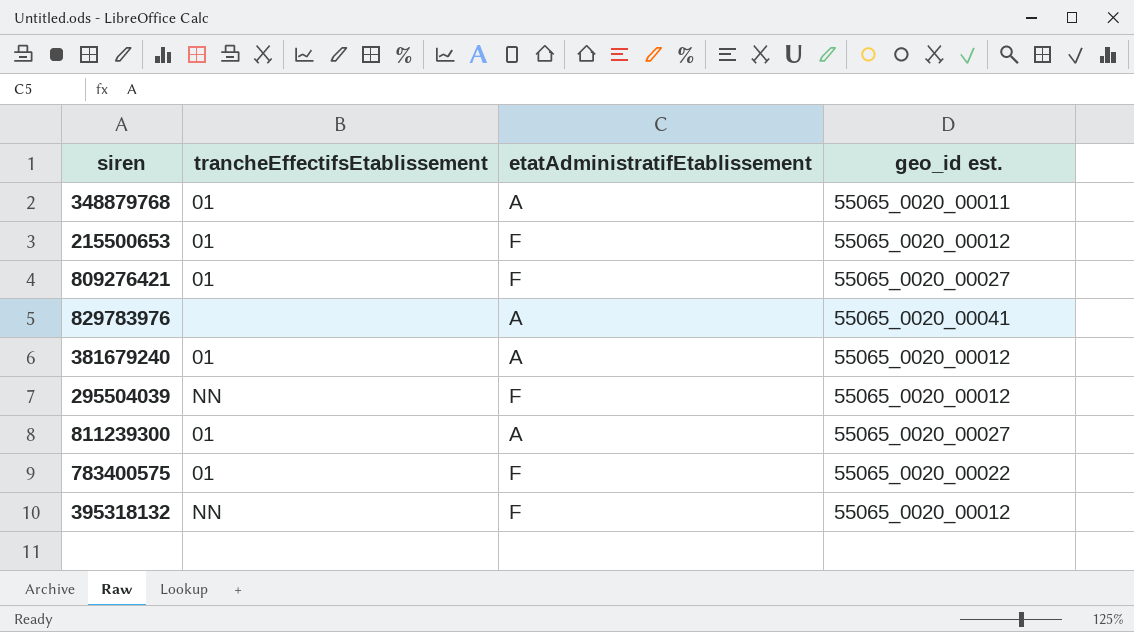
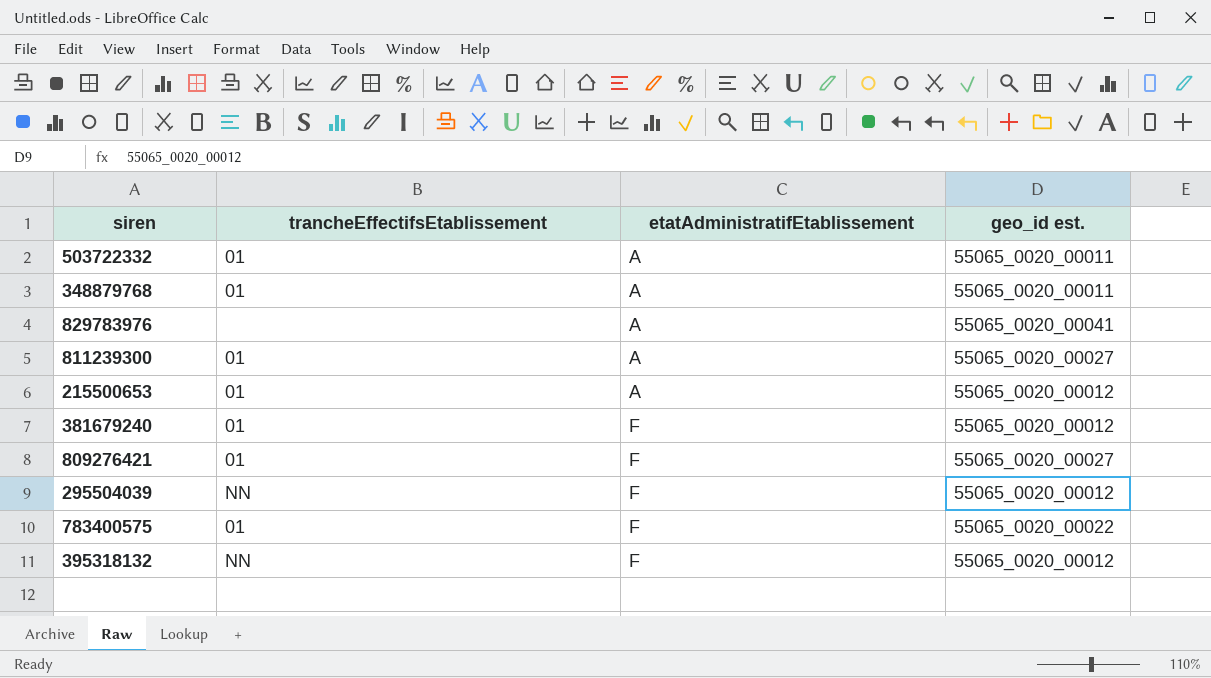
row order: none -> etatAdministratifEtablissement ascending
row 503722332: none -> 01 | A | 55065_0020_00011
215500653 | etatAdministratifEtablissement: F -> A
381679240 | etatAdministratifEtablissement: A -> F

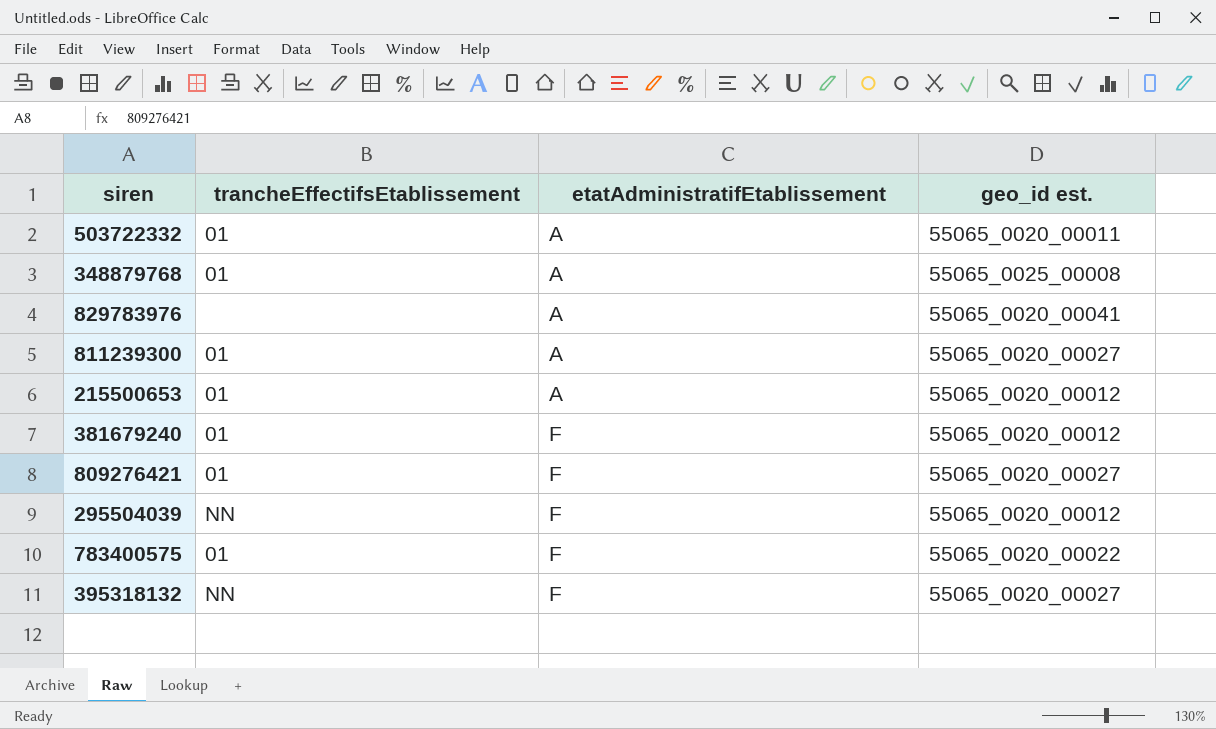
348879768 | geo_id est.: 55065_0020_00011 -> 55065_0025_00008
395318132 | geo_id est.: 55065_0020_00012 -> 55065_0020_00027

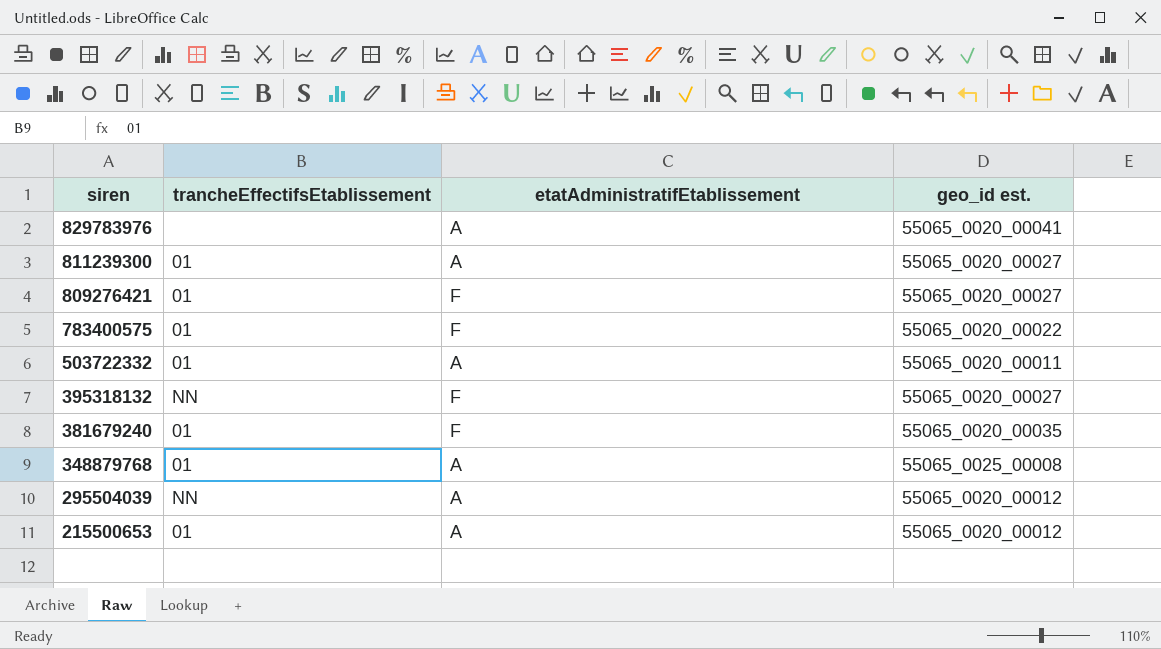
row order: etatAdministratifEtablissement ascending -> siren descending
381679240 | geo_id est.: 55065_0020_00012 -> 55065_0020_00035
295504039 | etatAdministratifEtablissement: F -> A

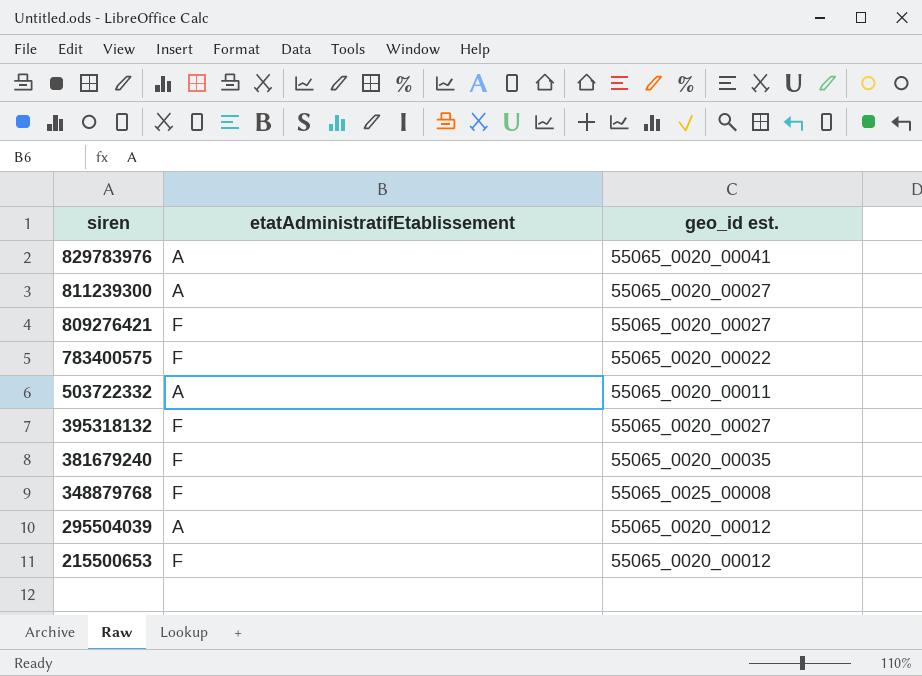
column trancheEffectifsEtablissement | position: 2 -> none
348879768 | etatAdministratifEtablissement: A -> F
215500653 | etatAdministratifEtablissement: A -> F

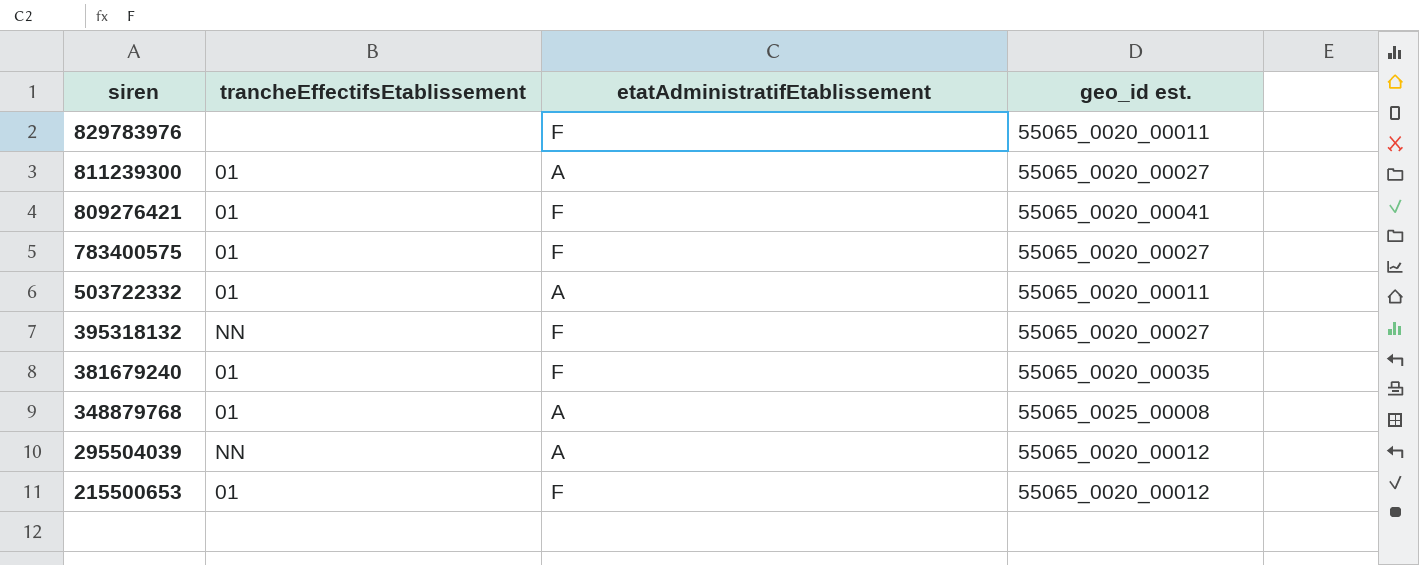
column trancheEffectifsEtablissement | position: none -> 2
829783976 | etatAdministratifEtablissement: A -> F
829783976 | geo_id est.: 55065_0020_00041 -> 55065_0020_00011
809276421 | geo_id est.: 55065_0020_00027 -> 55065_0020_00041
783400575 | geo_id est.: 55065_0020_00022 -> 55065_0020_00027
348879768 | etatAdministratifEtablissement: F -> A

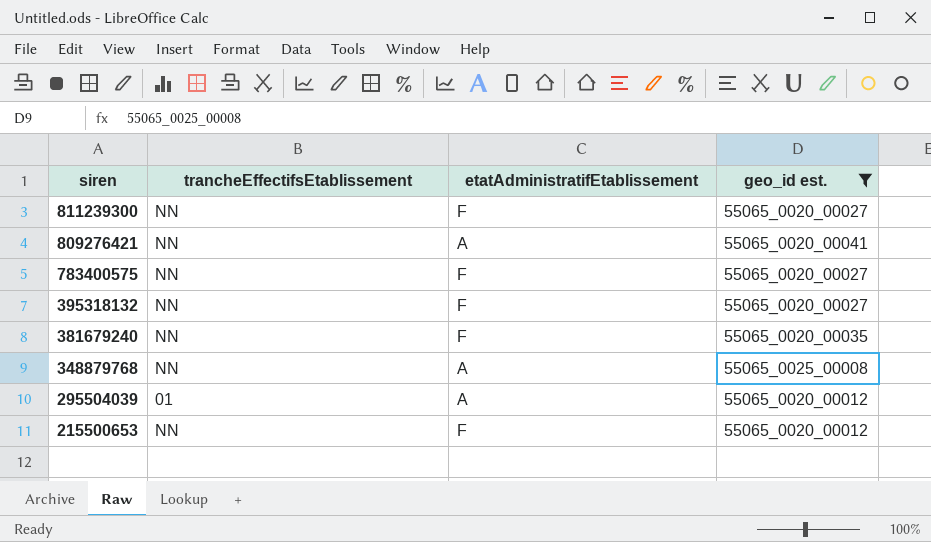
filter: none -> geo_id est. != 55065_0020_00011
811239300 | trancheEffectifsEtablissement: 01 -> NN
811239300 | etatAdministratifEtablissement: A -> F
809276421 | trancheEffectifsEtablissement: 01 -> NN
809276421 | etatAdministratifEtablissement: F -> A
783400575 | trancheEffectifsEtablissement: 01 -> NN
381679240 | trancheEffectifsEtablissement: 01 -> NN
348879768 | trancheEffectifsEtablissement: 01 -> NN
295504039 | trancheEffectifsEtablissement: NN -> 01
215500653 | trancheEffectifsEtablissement: 01 -> NN

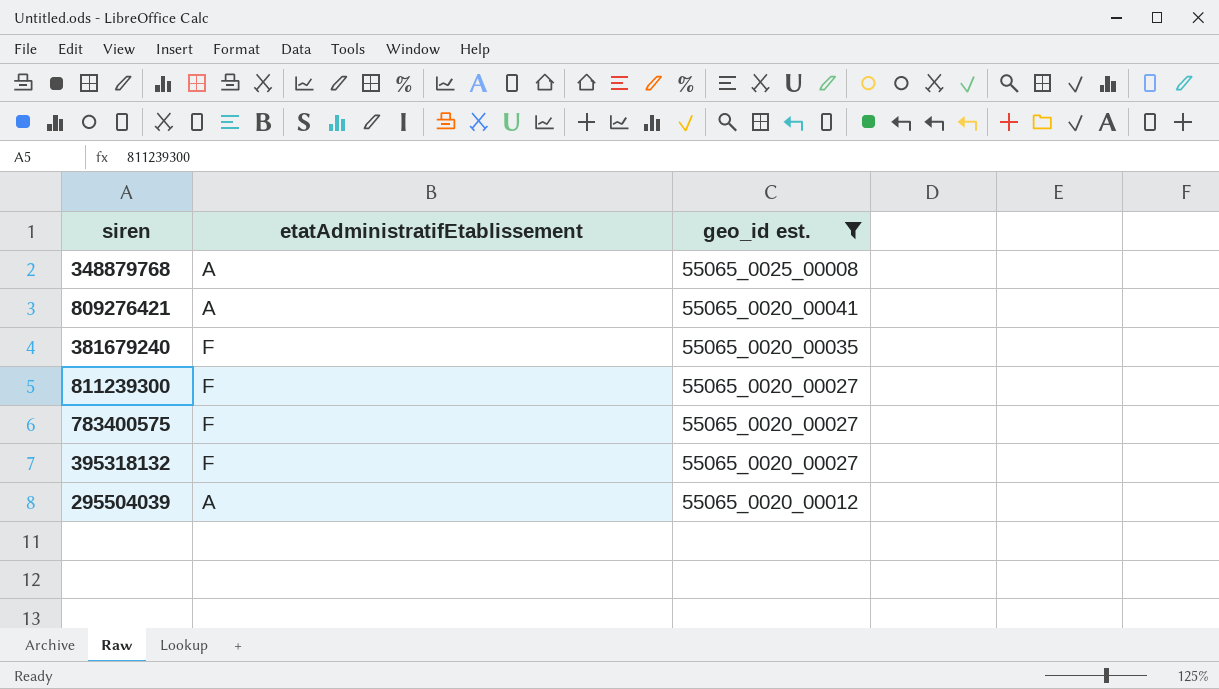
row order: siren descending -> geo_id est. descending
column trancheEffectifsEtablissement | position: 2 -> none
row 215500653: NN | F | 55065_0020_00012 -> none

